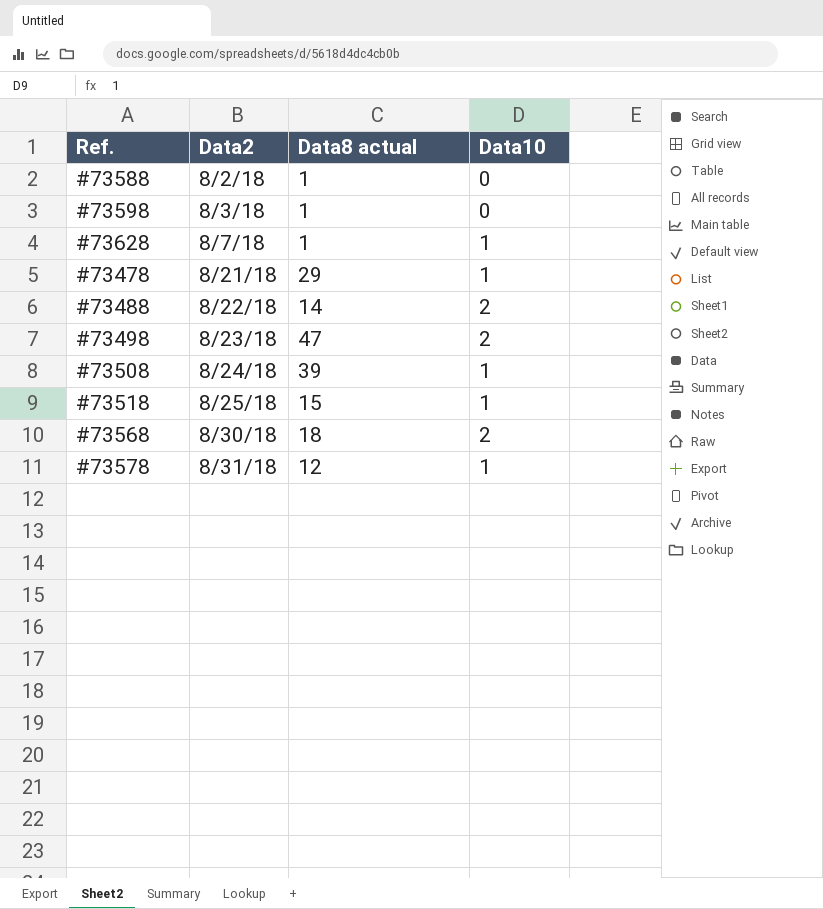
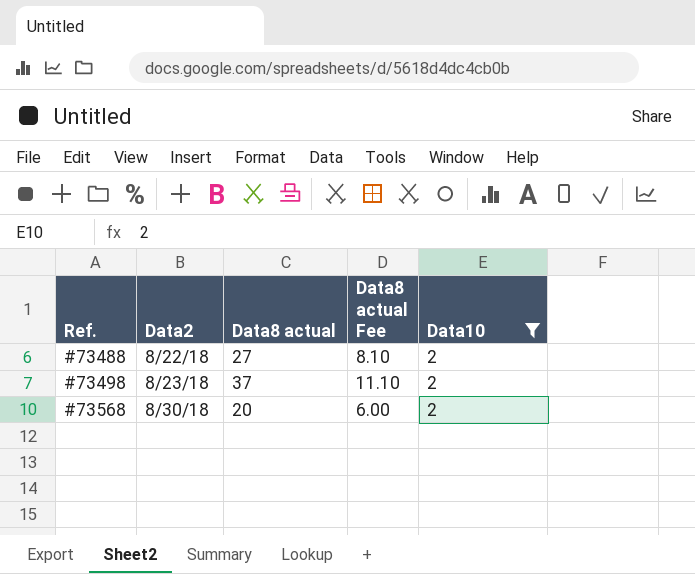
filter: none -> Data10 = 2
column Data8 actual Fee | formula: none -> [Data8 actual] * 0.3
#73488 | Data8 actual: 14 -> 27
#73498 | Data8 actual: 47 -> 37
#73568 | Data8 actual: 18 -> 20

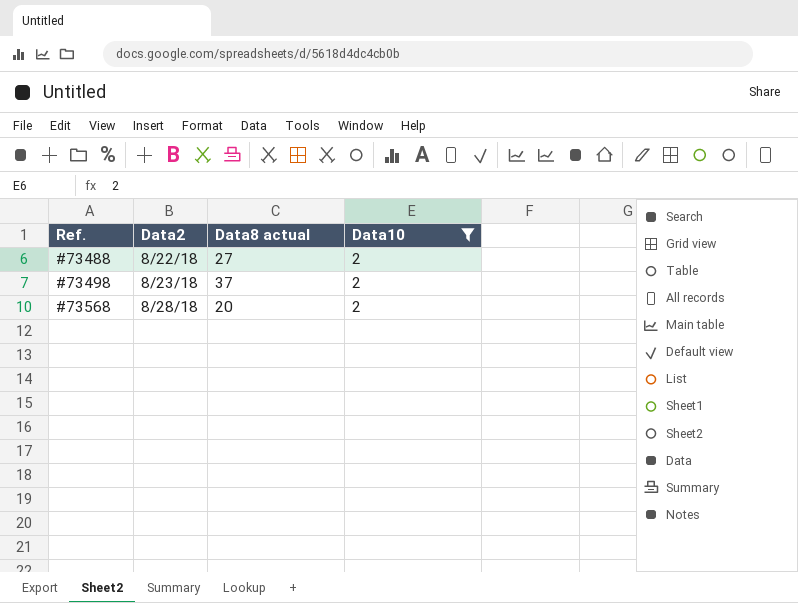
column Data8 actual Fee | formula: [Data8 actual] * 0.3 -> none
#73568 | Data2: 8/30/18 -> 8/28/18

